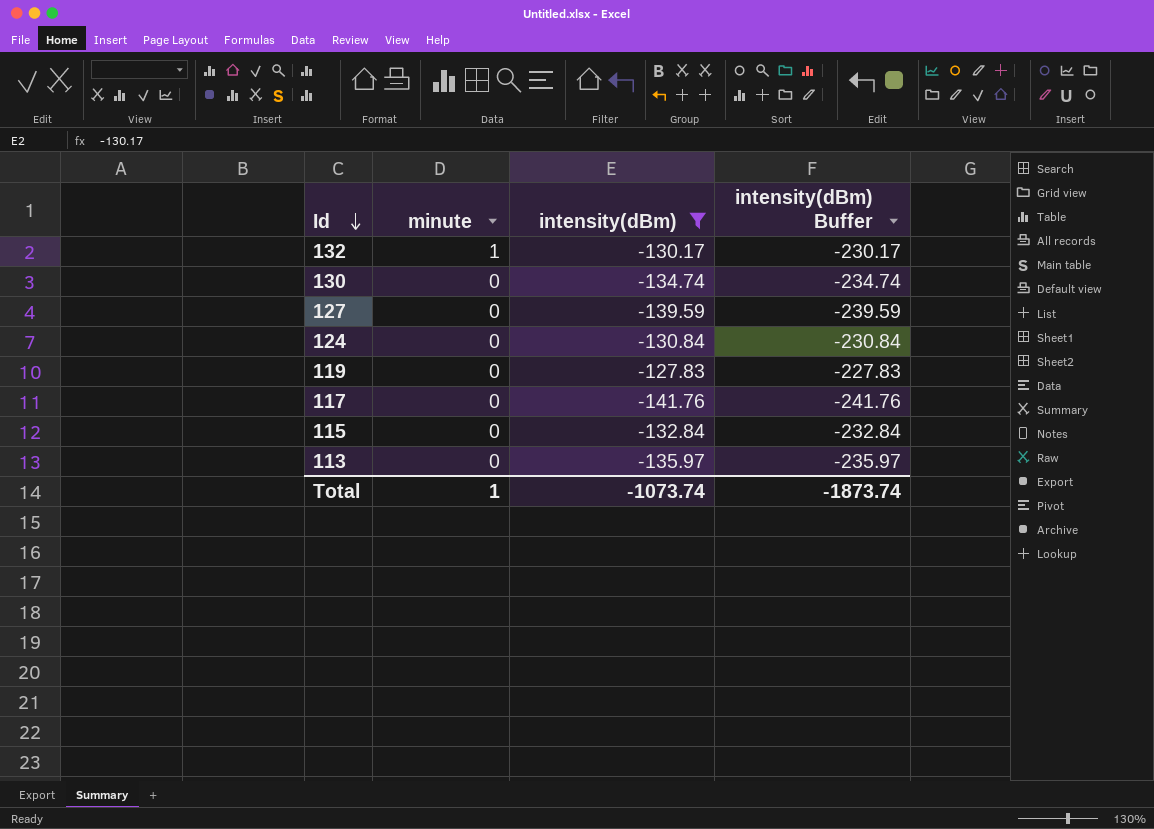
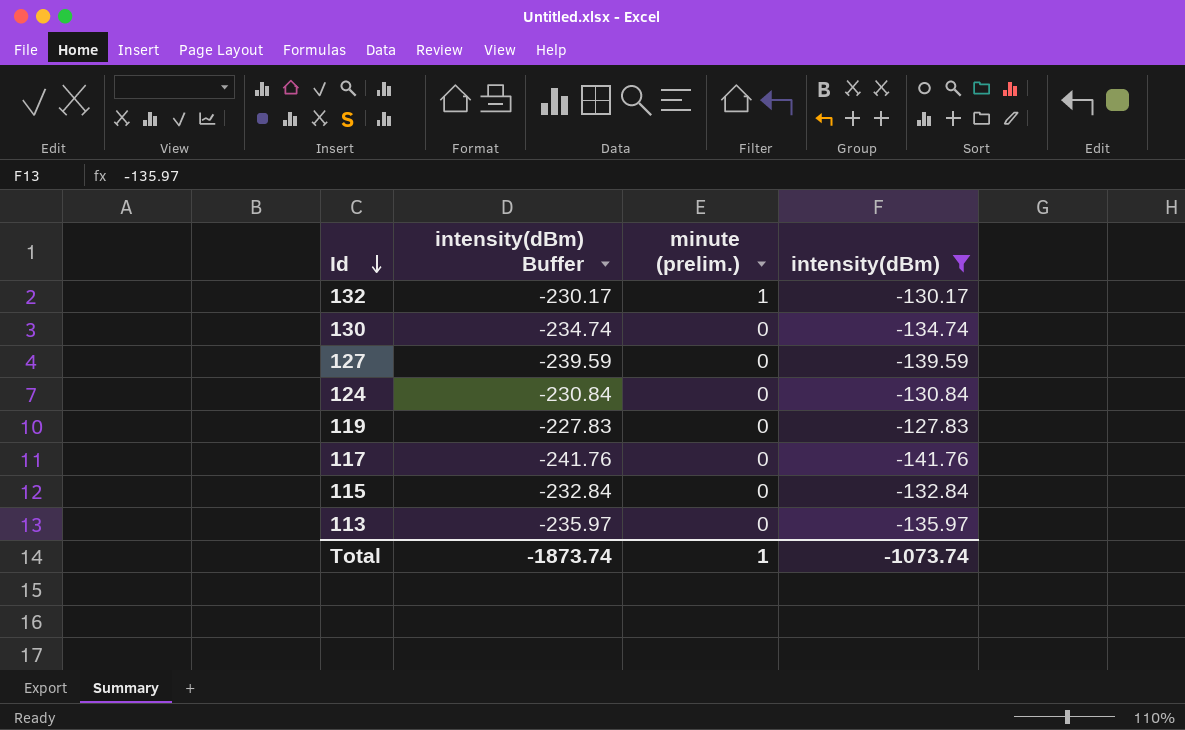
column intensity(dBm) Buffer | position: 4 -> 2
column name: minute -> minute (prelim.)

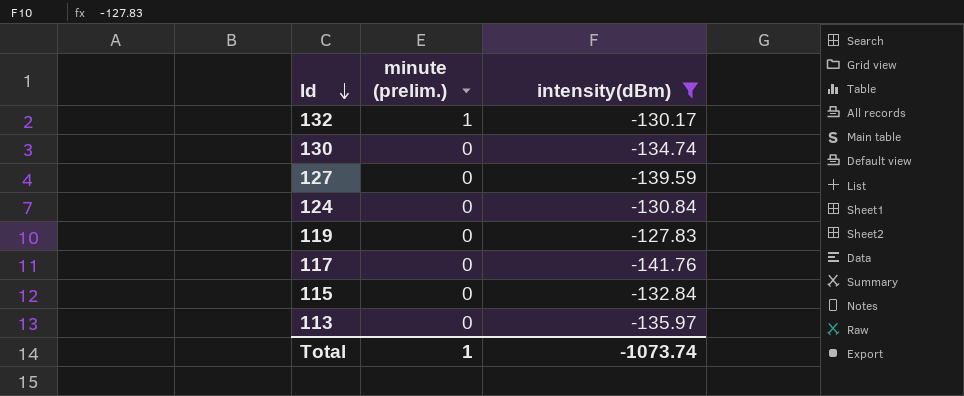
column intensity(dBm) Buffer | formula: [intensity(dBm)] - 100 -> none

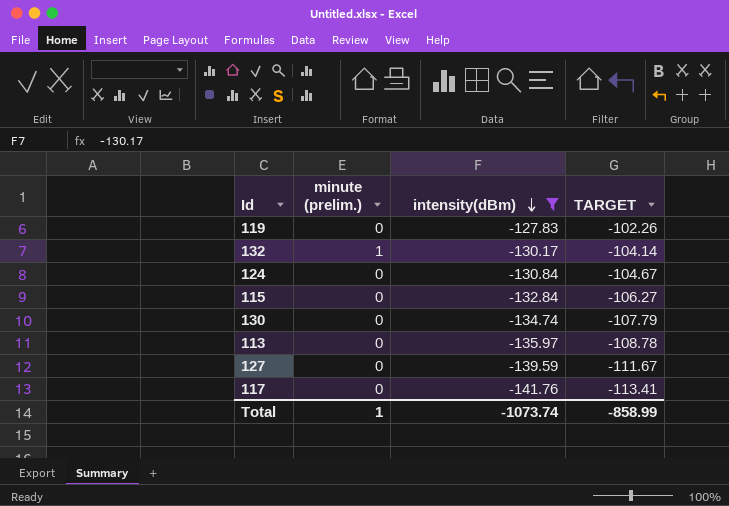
row order: Id descending -> intensity(dBm) descending
column TARGET | formula: none -> [intensity(dBm)] * 0.8

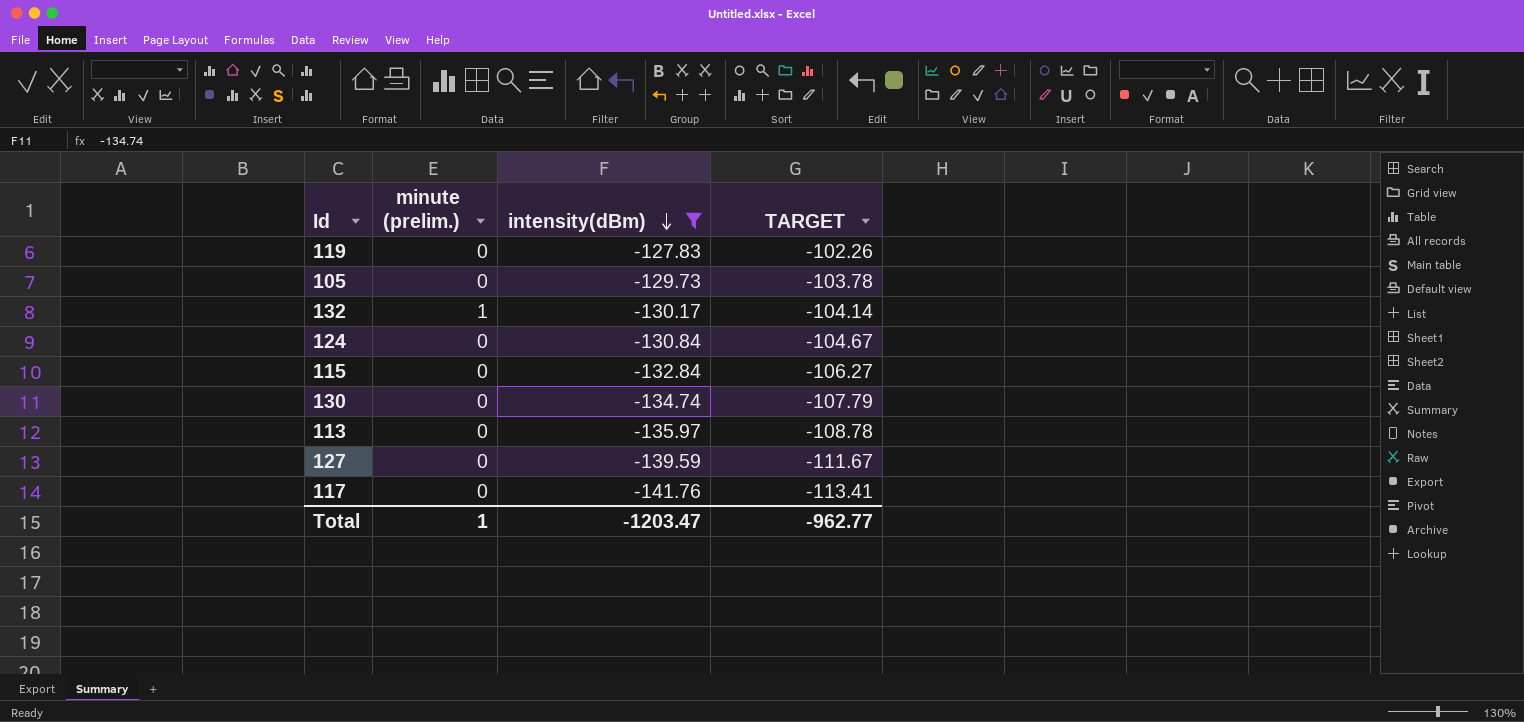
row 105: none -> 0 | -129.73 | -103.78
Total | intensity(dBm): -1073.74 -> -1203.47
Total | TARGET: -858.99 -> -962.77

